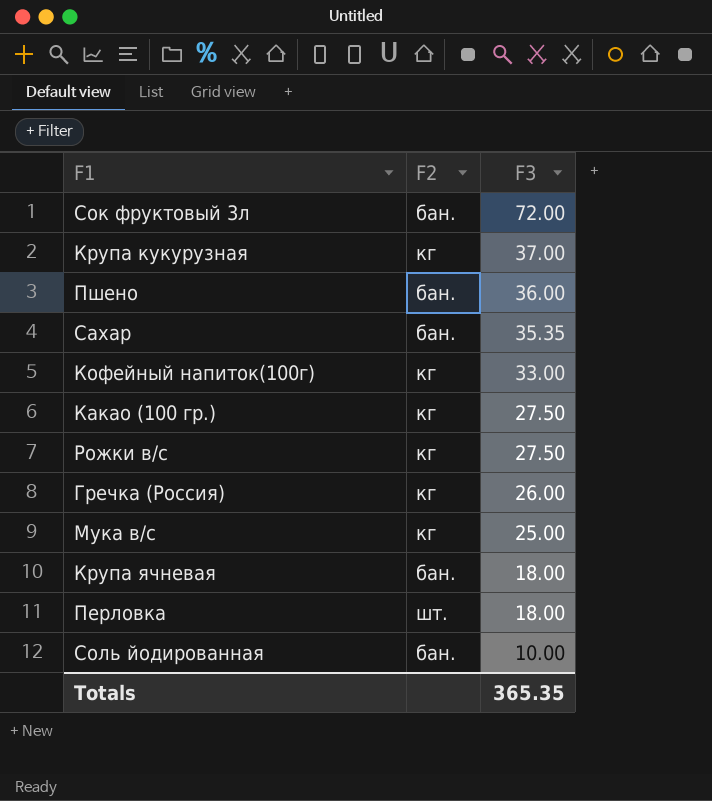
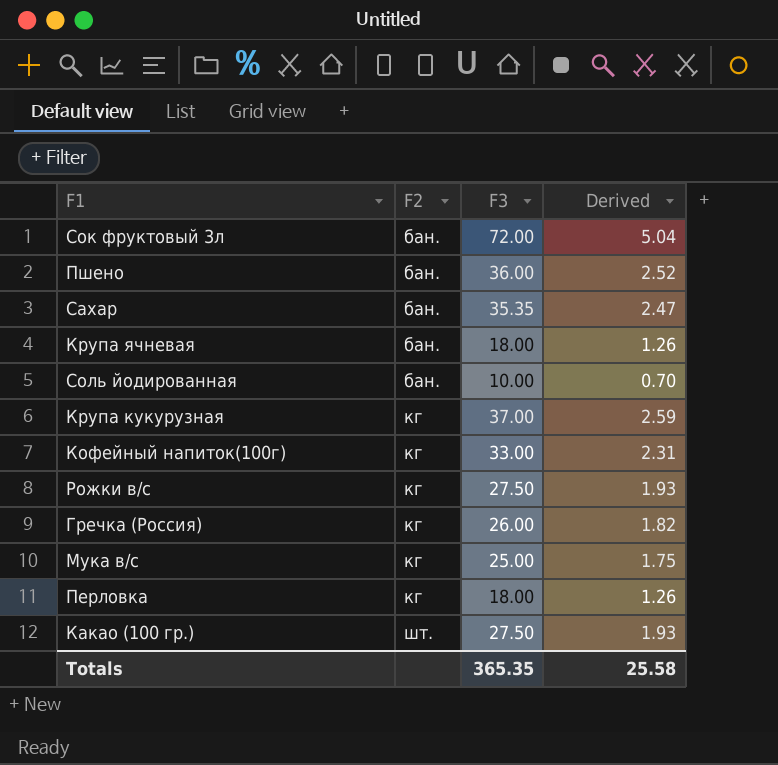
row order: F3 descending -> F2 ascending
column Derived | formula: none -> [F3] * 0.07
Перловка | F2: шт. -> кг
Какао (100 гр.) | F2: кг -> шт.

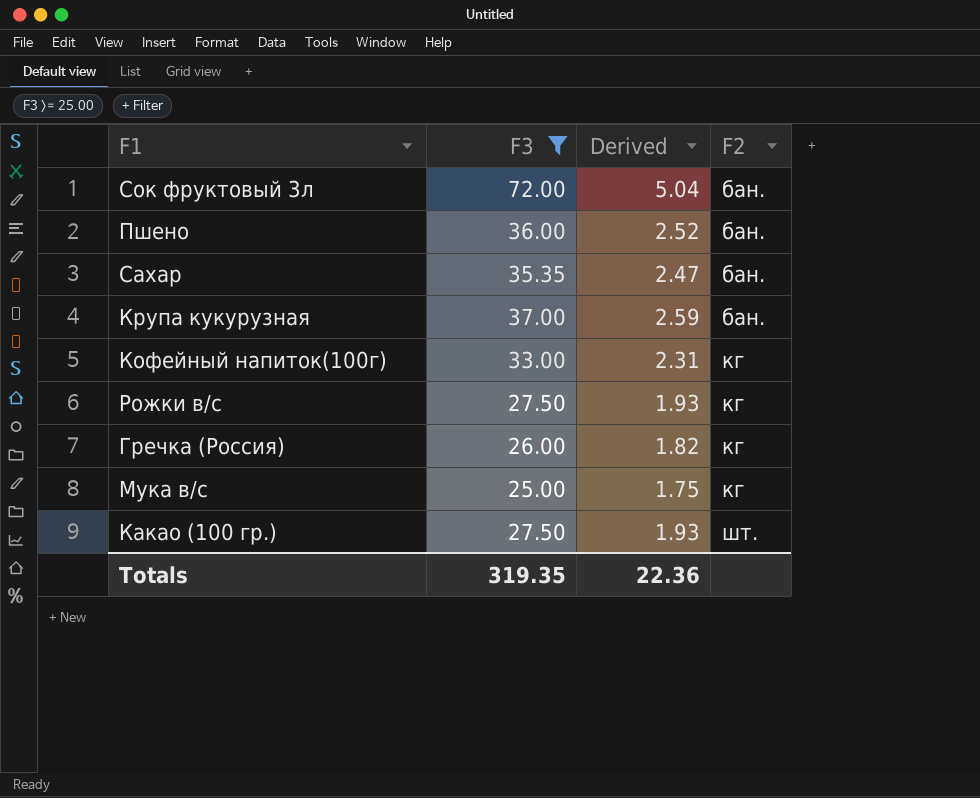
filter: none -> F3 >= 25.00
column F2 | position: 2 -> 4
Крупа кукурузная | F2: кг -> бан.
Totals | F3: 365.35 -> 319.35
Totals | Derived: 25.58 -> 22.36

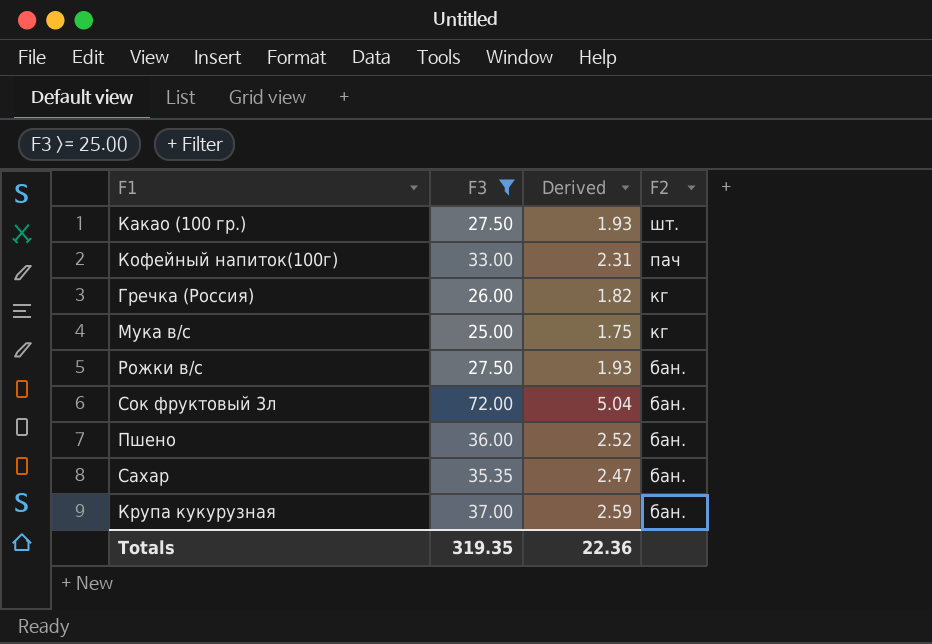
row order: F2 ascending -> F2 descending
Кофейный напиток(100г) | F2: кг -> пач
Рожки в/с | F2: кг -> бан.

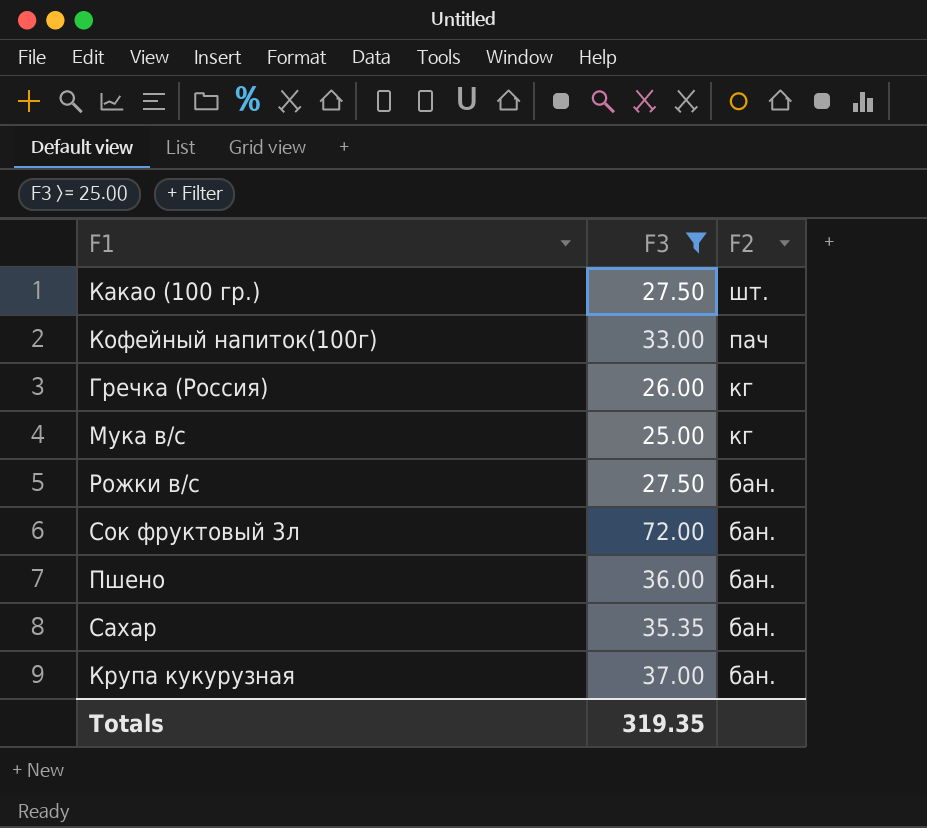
column Derived | formula: [F3] * 0.07 -> none

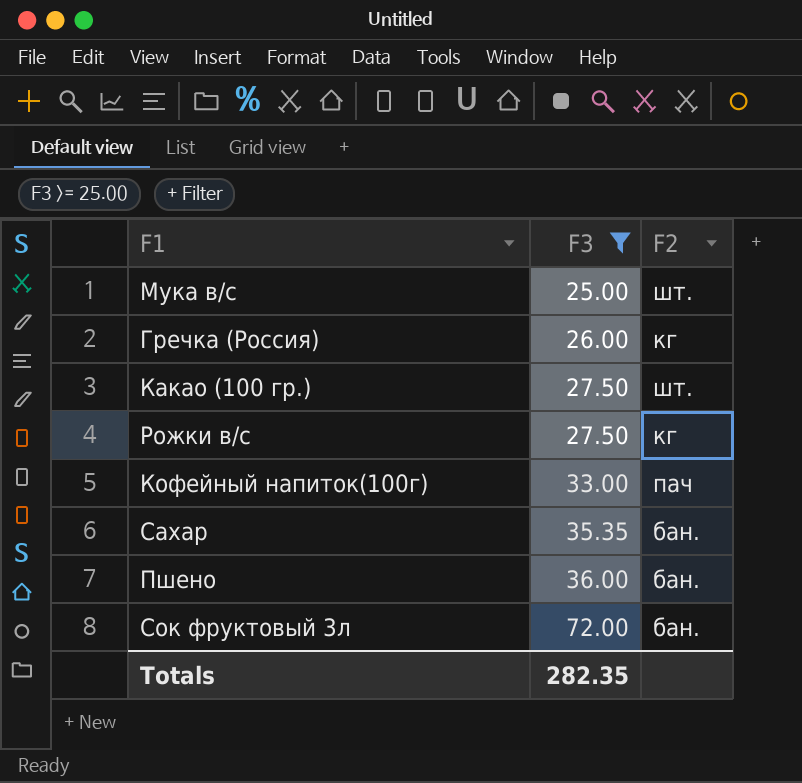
row order: F2 descending -> F3 ascending
row Крупа кукурузная: 37.00 | бан. -> none
Мука в/с | F2: кг -> шт.
Рожки в/с | F2: бан. -> кг
Totals | F3: 319.35 -> 282.35

